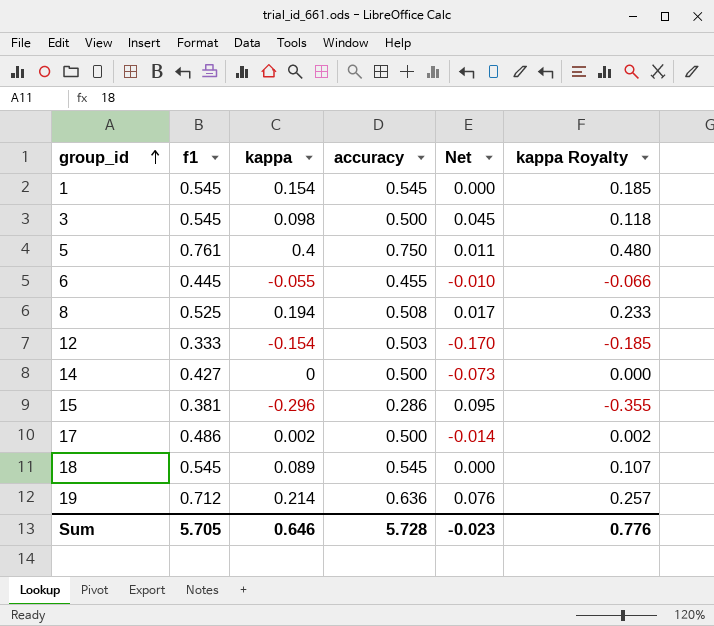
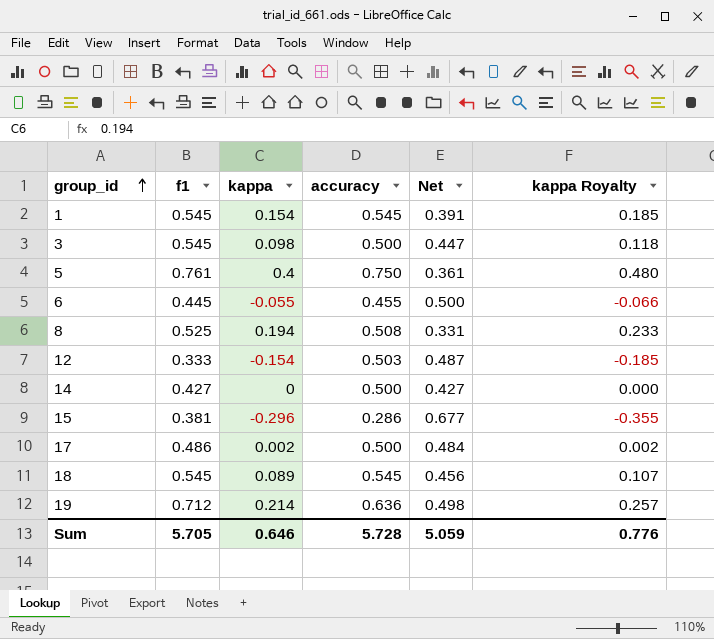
column Net | formula: [f1] - [accuracy] -> [f1] - [kappa]
Sum | Net: -0.023 -> 5.059

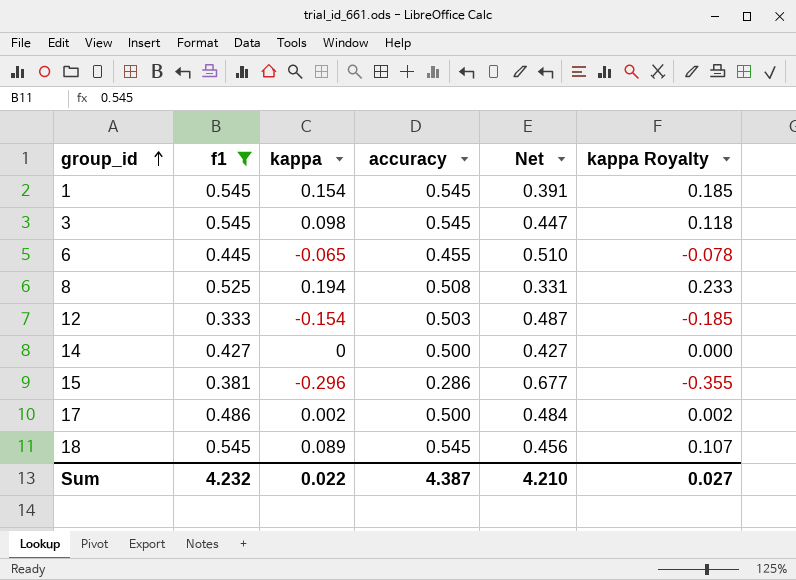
filter: none -> f1 <= 0.545
3 | accuracy: 0.500 -> 0.545
6 | kappa: -0.055 -> -0.065
6 | Net: 0.500 -> 0.510
6 | kappa Royalty: -0.066 -> -0.078
Sum | f1: 5.705 -> 4.232
Sum | kappa: 0.646 -> 0.022
Sum | accuracy: 5.728 -> 4.387
Sum | Net: 5.059 -> 4.210
Sum | kappa Royalty: 0.776 -> 0.027

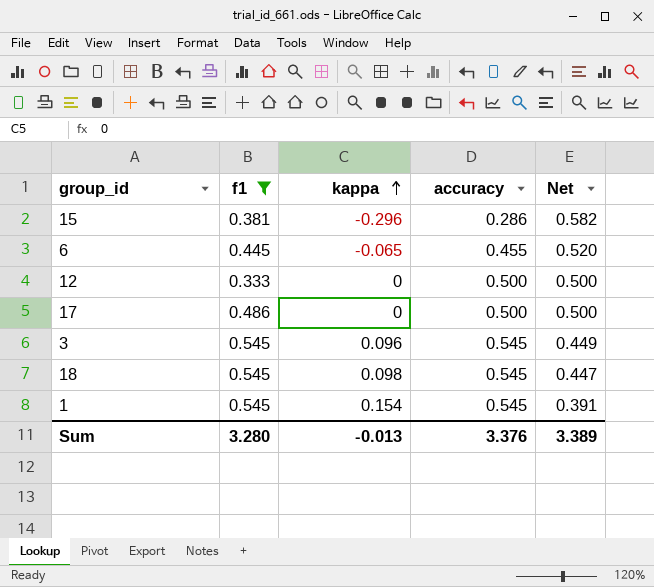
row order: group_id ascending -> kappa ascending
column kappa Royalty | formula: [kappa] * 1.2 -> none
column Net | formula: [f1] - [kappa] -> [accuracy] - [kappa]
row 8: 0.525 | 0.194 | 0.508 | 0.331 | 0.233 -> none
row 14: 0.427 | 0 | 0.500 | 0.427 | 0.000 -> none
12 | kappa: -0.154 -> 0
12 | accuracy: 0.503 -> 0.500
17 | kappa: 0.002 -> 0
3 | kappa: 0.098 -> 0.096
18 | kappa: 0.089 -> 0.098
Sum | f1: 4.232 -> 3.280
Sum | kappa: 0.022 -> -0.013
Sum | accuracy: 4.387 -> 3.376
Sum | Net: 4.210 -> 3.389

